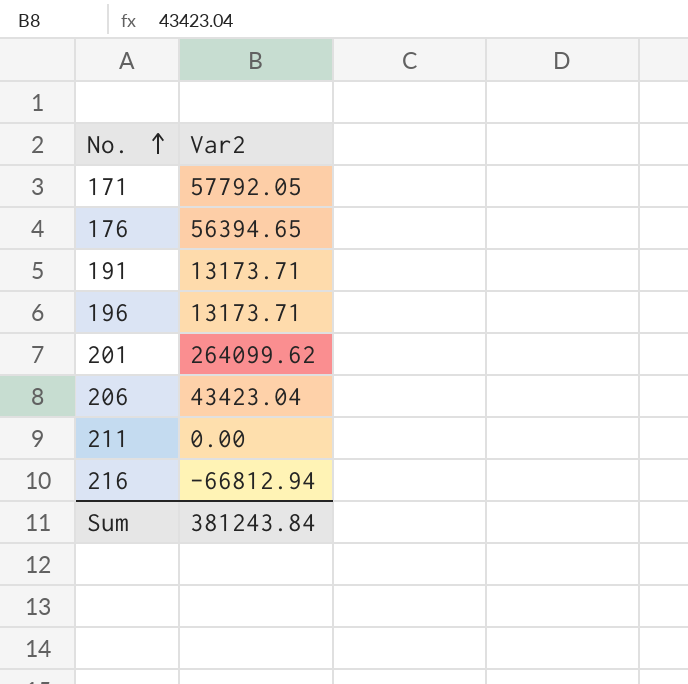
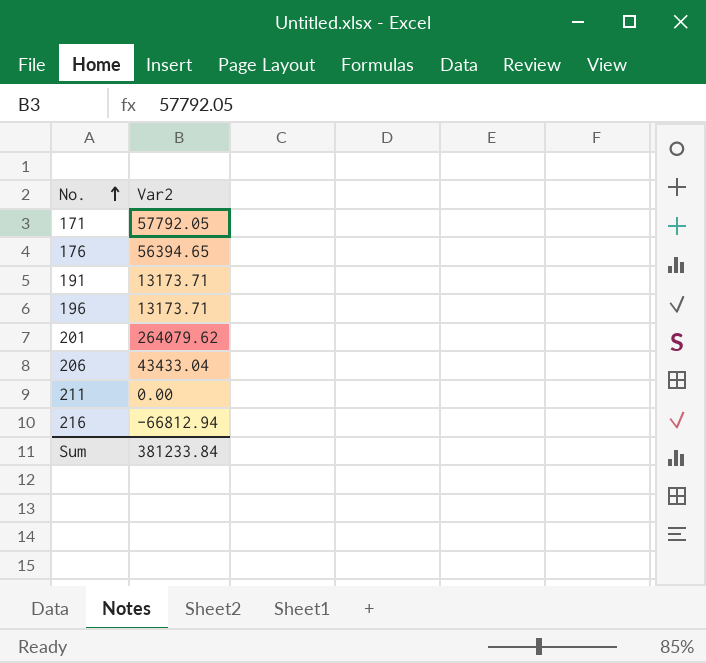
201 | Var2: 264099.62 -> 264079.62
206 | Var2: 43423.04 -> 43433.04
Sum | Var2: 381243.84 -> 381233.84

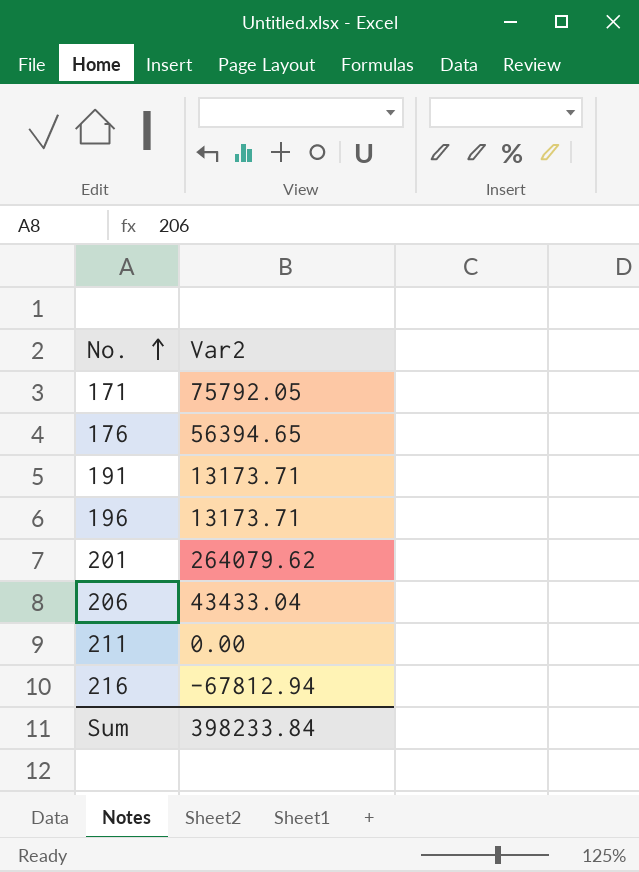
171 | Var2: 57792.05 -> 75792.05
216 | Var2: -66812.94 -> -67812.94
Sum | Var2: 381233.84 -> 398233.84

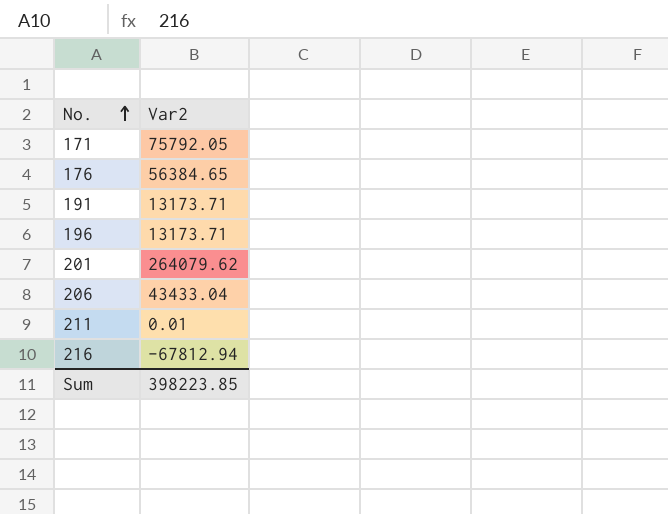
176 | Var2: 56394.65 -> 56384.65
211 | Var2: 0.00 -> 0.01
Sum | Var2: 398233.84 -> 398223.85

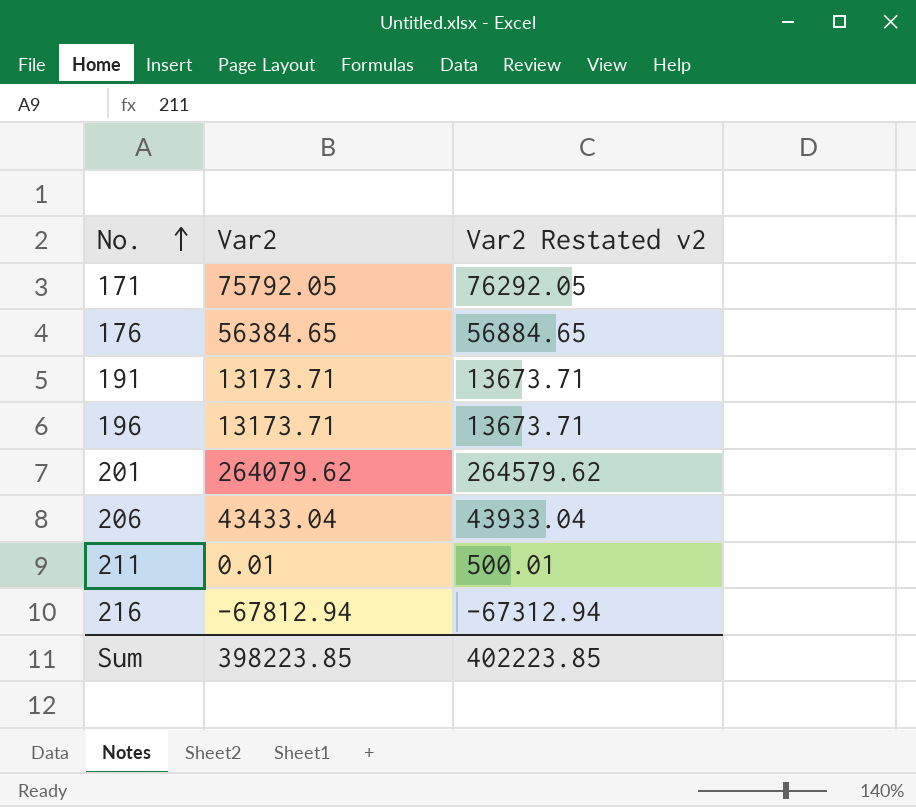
column Var2 Restated v2 | formula: none -> [Var2] + 500

